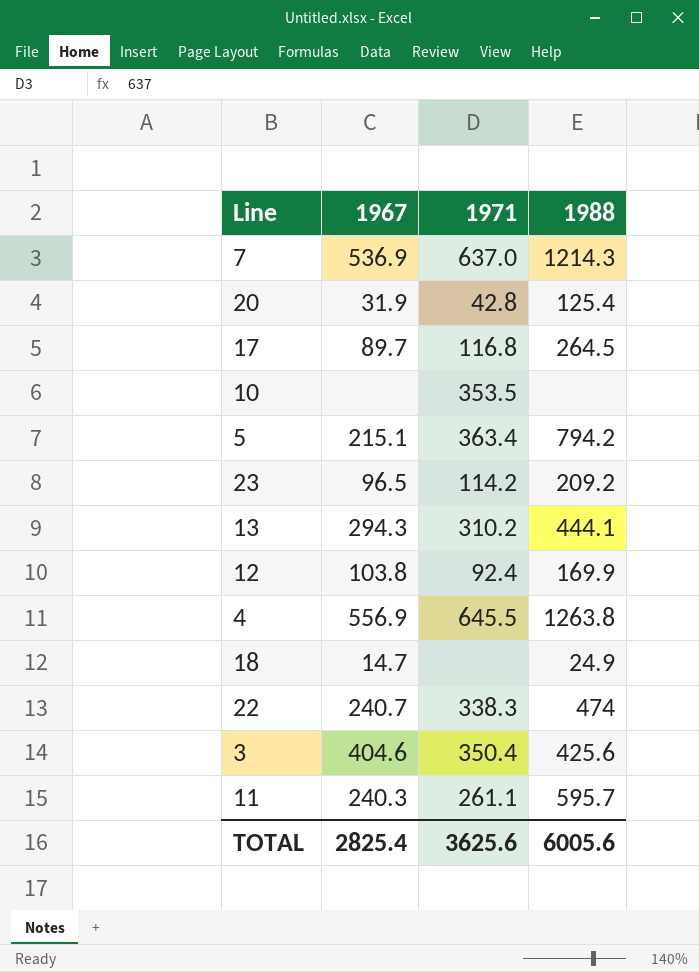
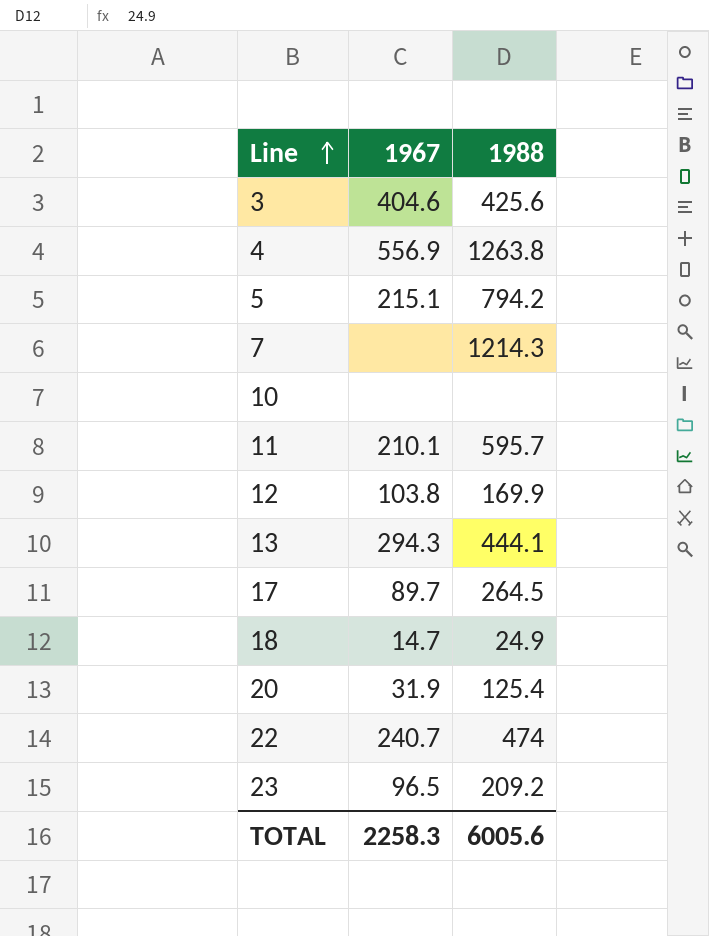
row order: none -> Line ascending
column 1971 | position: 3 -> none
7 | 1967: 536.9 -> none
11 | 1967: 240.3 -> 210.1
TOTAL | 1967: 2825.4 -> 2258.3

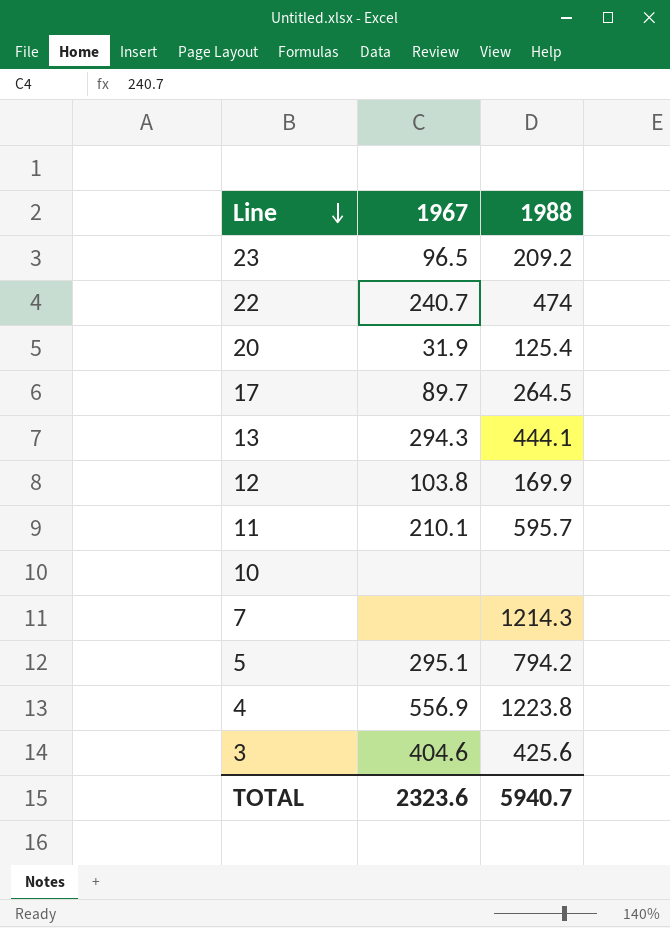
row order: Line ascending -> Line descending
row 18: 14.7 | 24.9 -> none
5 | 1967: 215.1 -> 295.1
4 | 1988: 1263.8 -> 1223.8
TOTAL | 1967: 2258.3 -> 2323.6
TOTAL | 1988: 6005.6 -> 5940.7

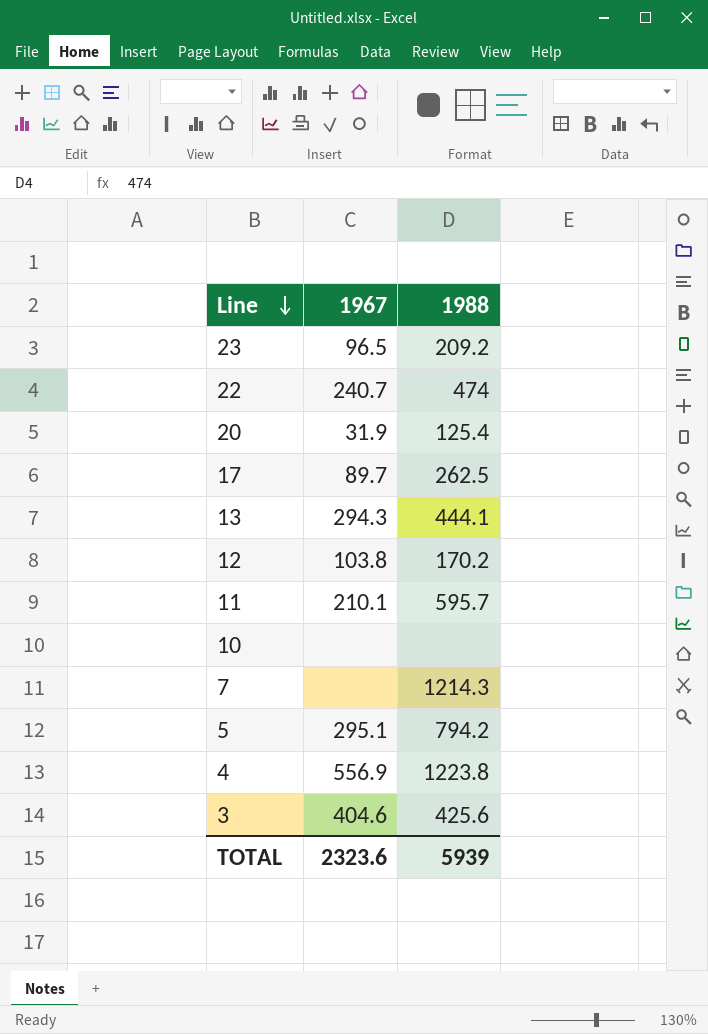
17 | 1988: 264.5 -> 262.5
12 | 1988: 169.9 -> 170.2
TOTAL | 1988: 5940.7 -> 5939

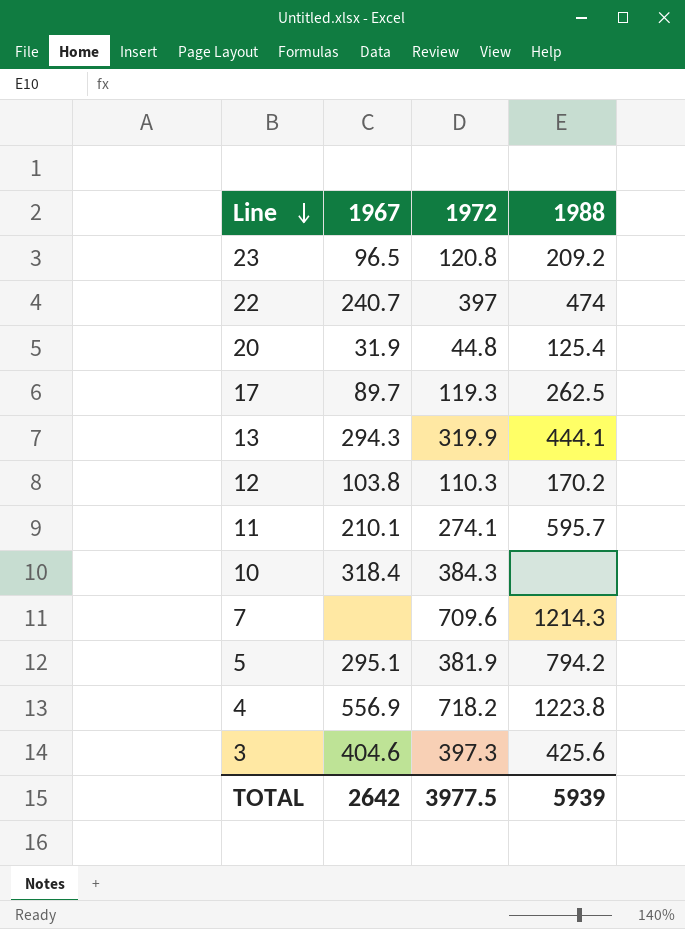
column 1972 | position: none -> 3
10 | 1967: none -> 318.4
TOTAL | 1967: 2323.6 -> 2642

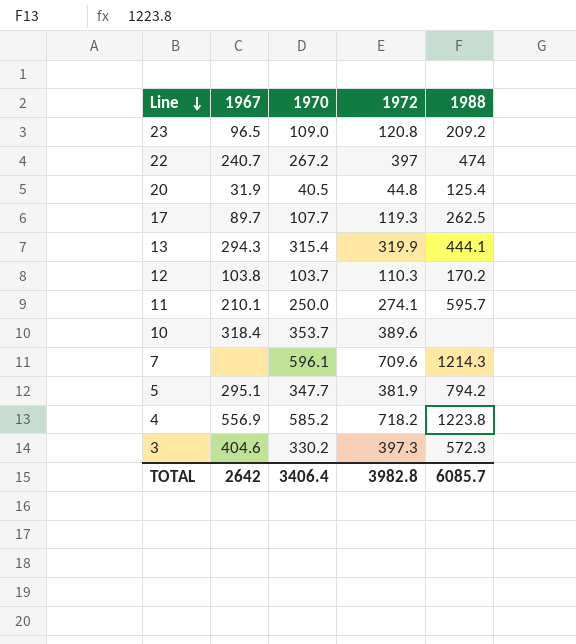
column 1970 | position: none -> 3
10 | 1972: 384.3 -> 389.6
3 | 1988: 425.6 -> 572.3
TOTAL | 1972: 3977.5 -> 3982.8
TOTAL | 1988: 5939 -> 6085.7

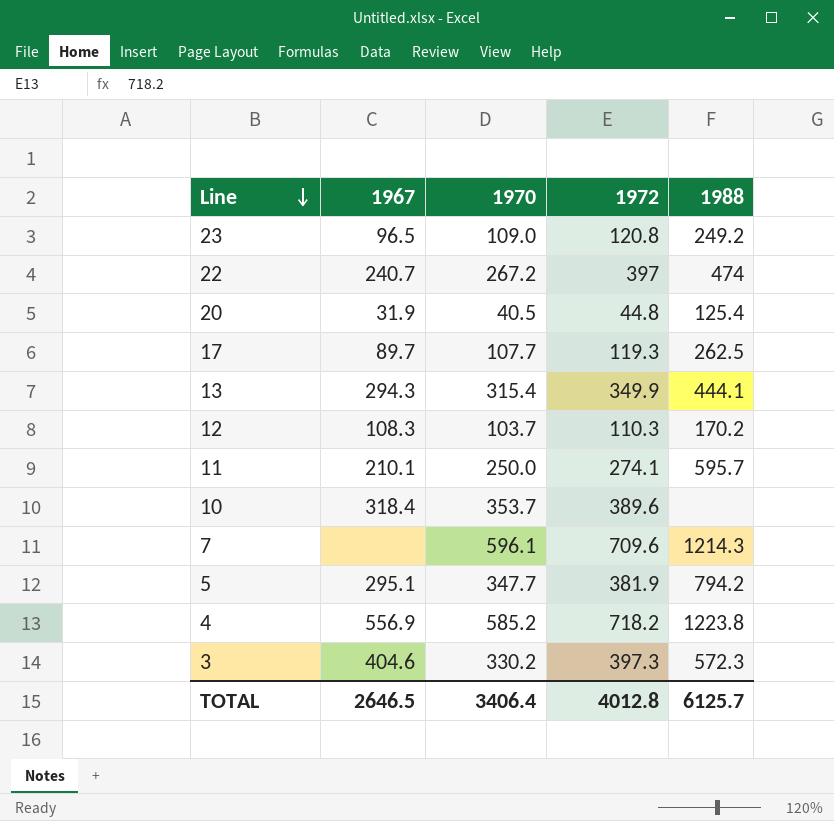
23 | 1988: 209.2 -> 249.2
13 | 1972: 319.9 -> 349.9
12 | 1967: 103.8 -> 108.3
TOTAL | 1967: 2642 -> 2646.5
TOTAL | 1972: 3982.8 -> 4012.8
TOTAL | 1988: 6085.7 -> 6125.7

